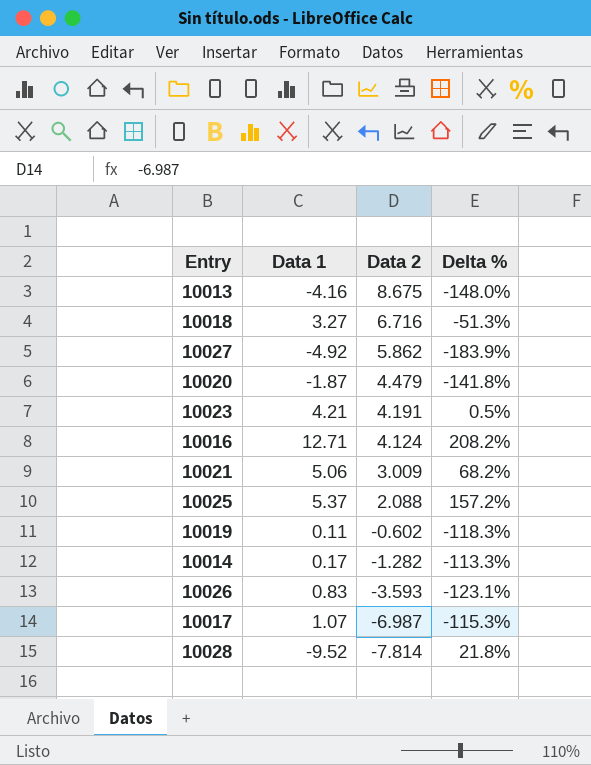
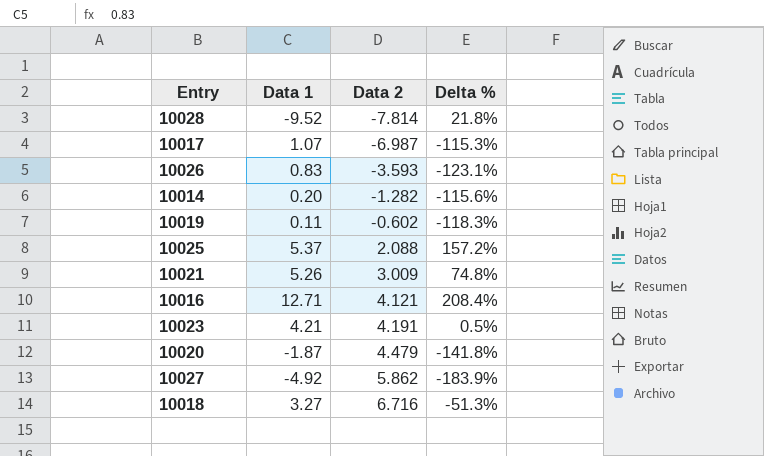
row order: Data 2 descending -> Data 2 ascending
row 10013: -4.16 | 8.675 | -148.0% -> none
10014 | Data 1: 0.17 -> 0.20
10014 | Delta %: -113.3% -> -115.6%
10021 | Data 1: 5.06 -> 5.26
10021 | Delta %: 68.2% -> 74.8%
10016 | Data 2: 4.124 -> 4.121
10016 | Delta %: 208.2% -> 208.4%

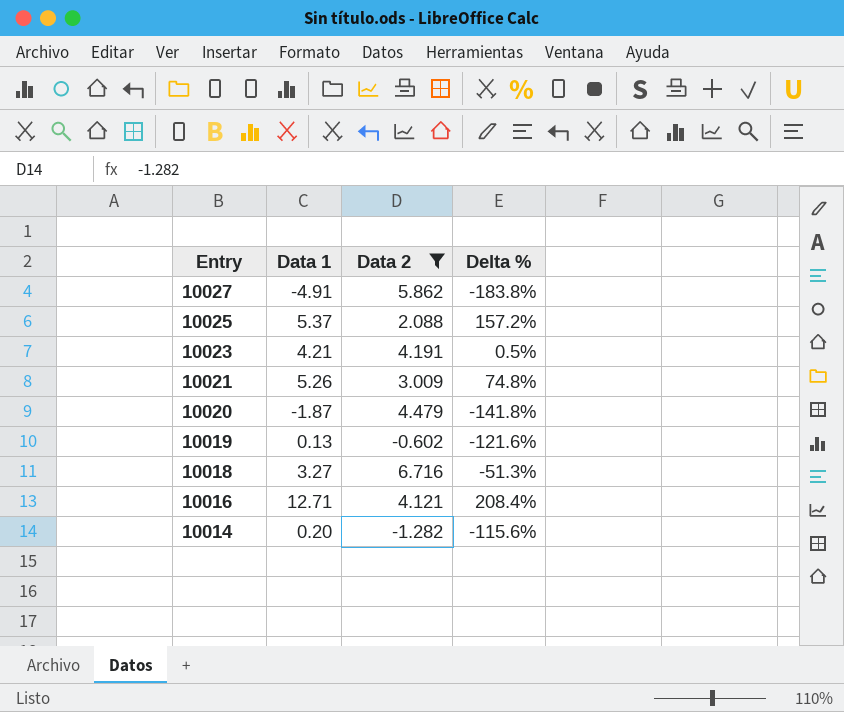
filter: none -> Data 2 >= -1.282
row order: Data 2 ascending -> Entry descending
10027 | Data 1: -4.92 -> -4.91
10027 | Delta %: -183.9% -> -183.8%
10019 | Data 1: 0.11 -> 0.13
10019 | Delta %: -118.3% -> -121.6%

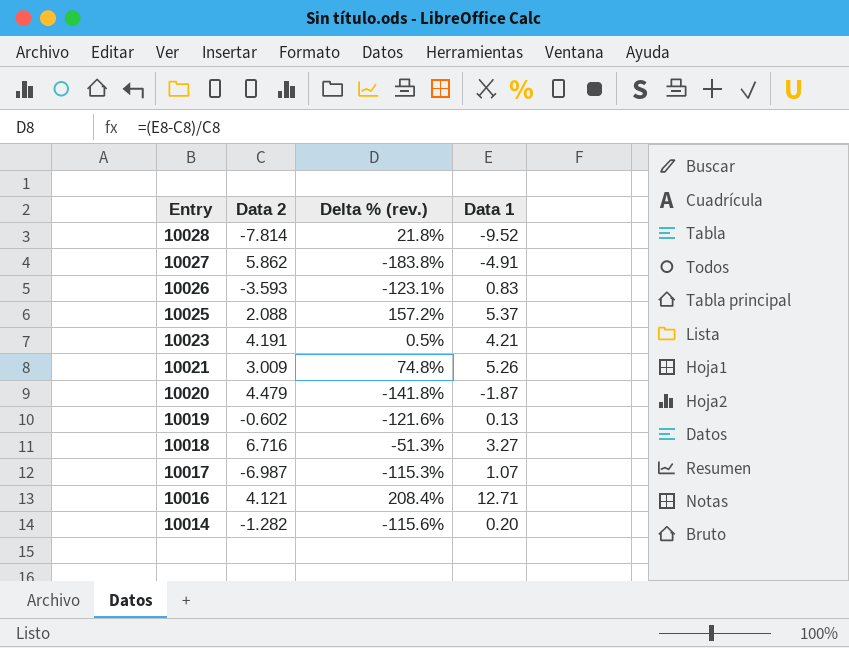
filter: Data 2 >= -1.282 -> none
column name: Delta % -> Delta % (rev.)
column Data 1 | position: 2 -> 4

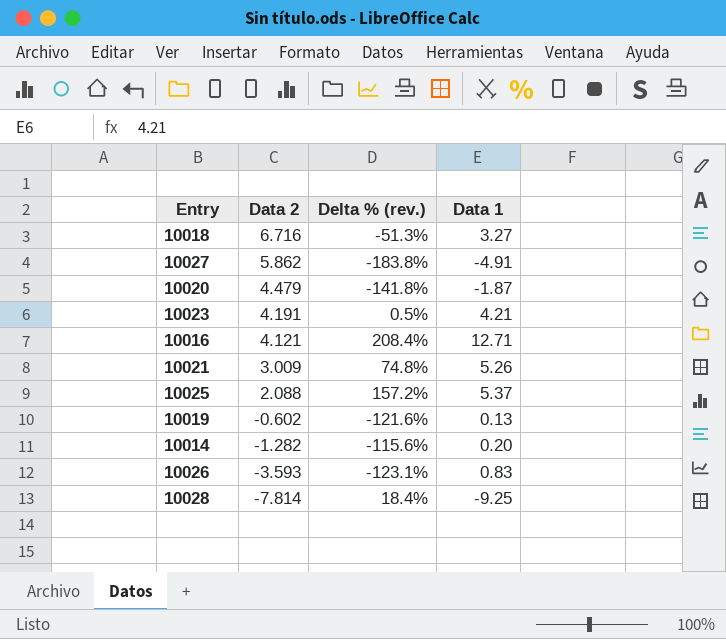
row order: Entry descending -> Data 2 descending
row 10017: -6.987 | -115.3% | 1.07 -> none
10028 | Delta % (rev.): 21.8% -> 18.4%
10028 | Data 1: -9.52 -> -9.25

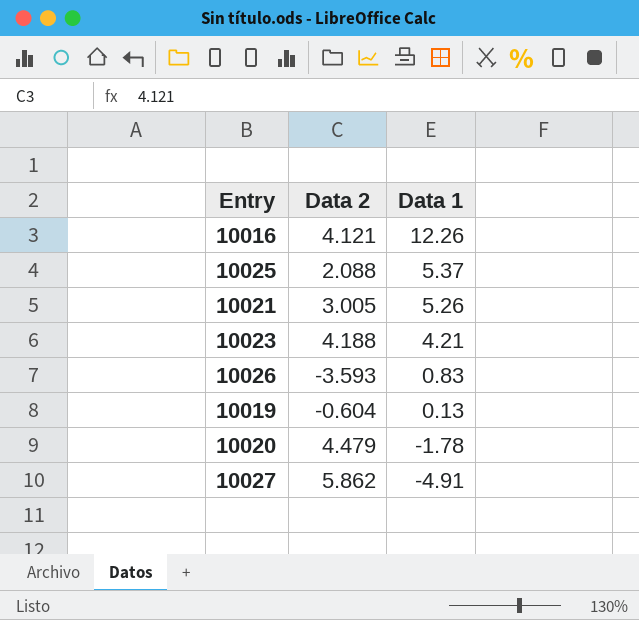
row order: Data 2 descending -> Data 1 descending
column Delta % (rev.) | formula: ([Data 1] - [Data 2]) / [Data 2] -> none
row 10018: 6.716 | -51.3% | 3.27 -> none
row 10014: -1.282 | -115.6% | 0.20 -> none
row 10028: -7.814 | 18.4% | -9.25 -> none
10016 | Data 1: 12.71 -> 12.26
10021 | Data 2: 3.009 -> 3.005
10023 | Data 2: 4.191 -> 4.188
10019 | Data 2: -0.602 -> -0.604
10020 | Data 1: -1.87 -> -1.78

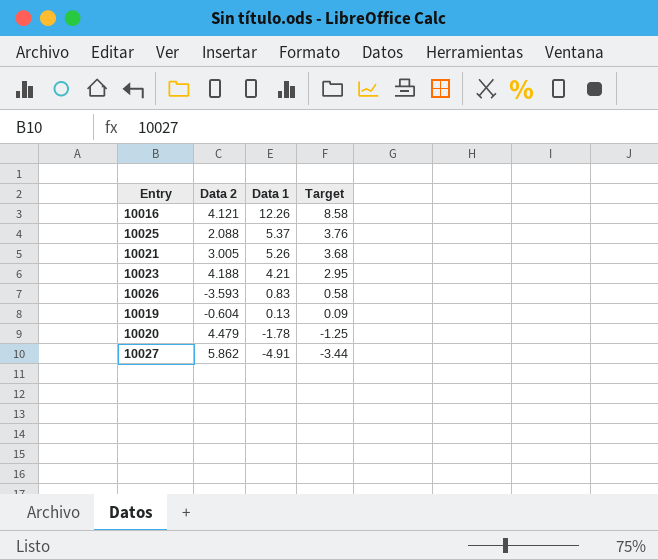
column Target | formula: none -> [Data 1] * 0.7

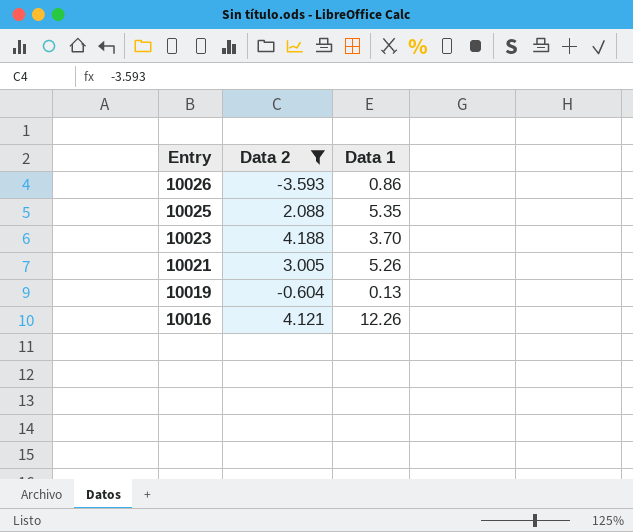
filter: none -> Data 2 <= 4.188
row order: Data 1 descending -> Entry descending
column Target | formula: [Data 1] * 0.7 -> none
10026 | Data 1: 0.83 -> 0.86
10025 | Data 1: 5.37 -> 5.35
10023 | Data 1: 4.21 -> 3.70

